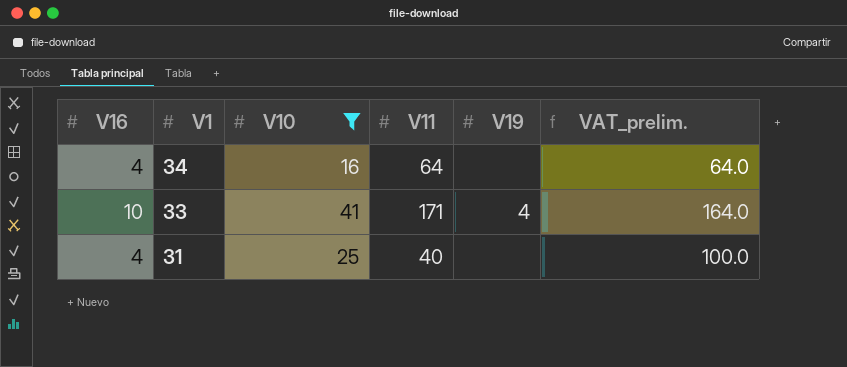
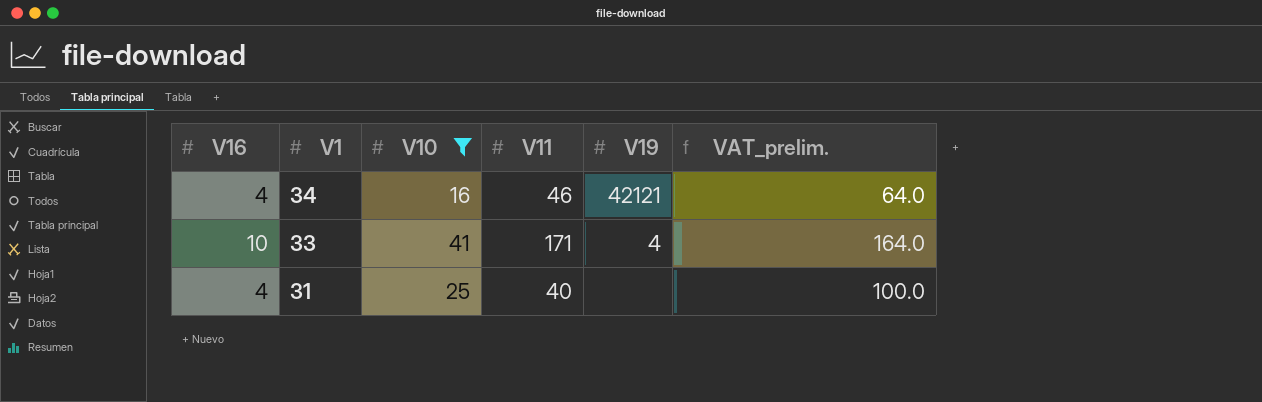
34 | V11: 64 -> 46
34 | V19: none -> 42121

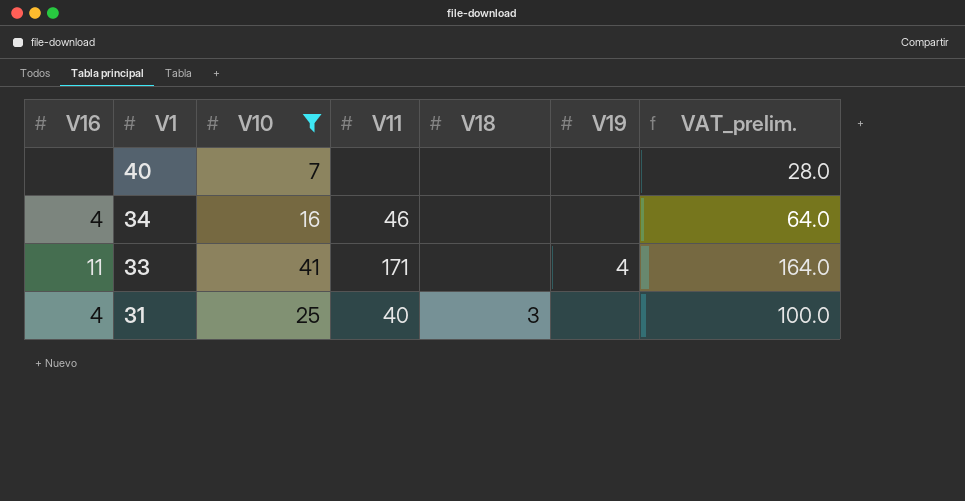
column V18 | position: none -> 5
row 40: none -> none | 7 | none | none | none | 28.0
34 | V19: 42121 -> none
33 | V16: 10 -> 11

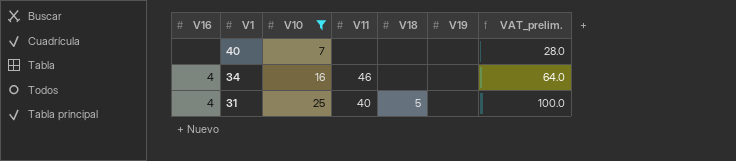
row 33: 11 | 41 | 171 | none | 4 | 164.0 -> none
31 | V18: 3 -> 5

